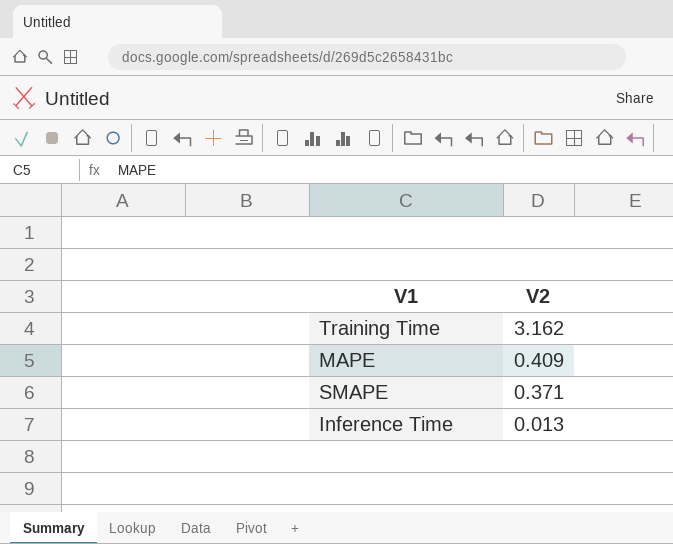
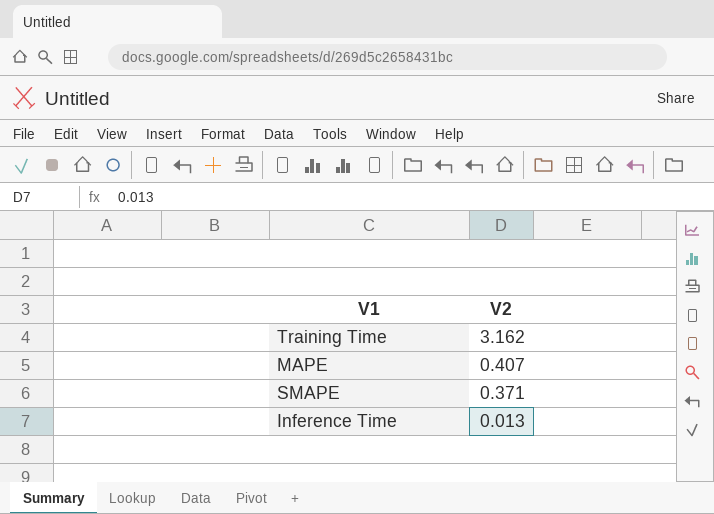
MAPE | V2: 0.409 -> 0.407

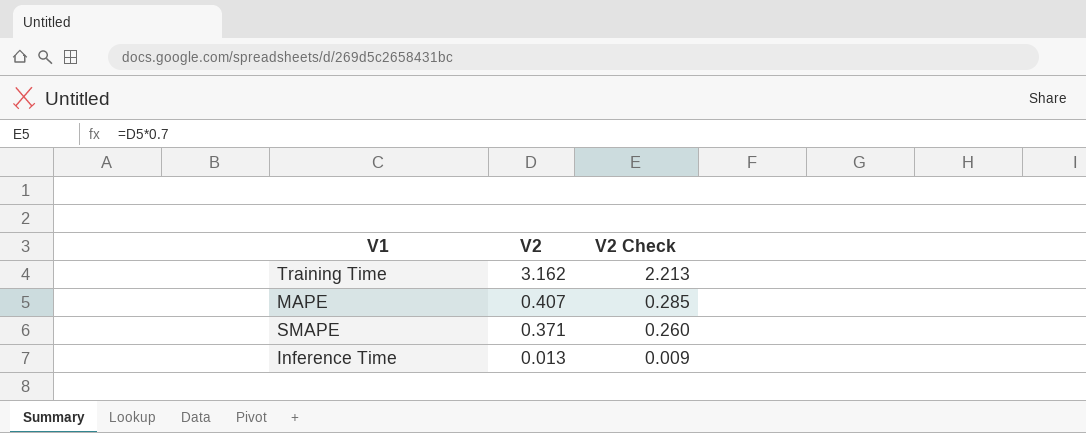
column V2 Check | formula: none -> [V2] * 0.7

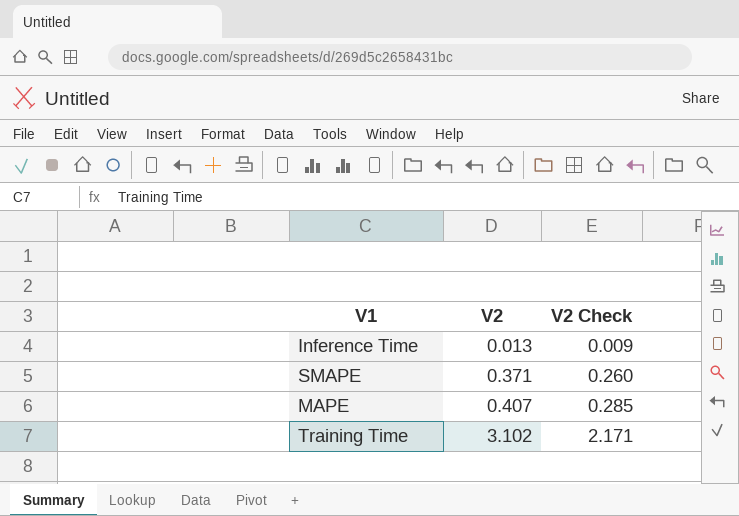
row order: V2 descending -> V2 ascending
Training Time | V2: 3.162 -> 3.102
Training Time | V2 Check: 2.213 -> 2.171

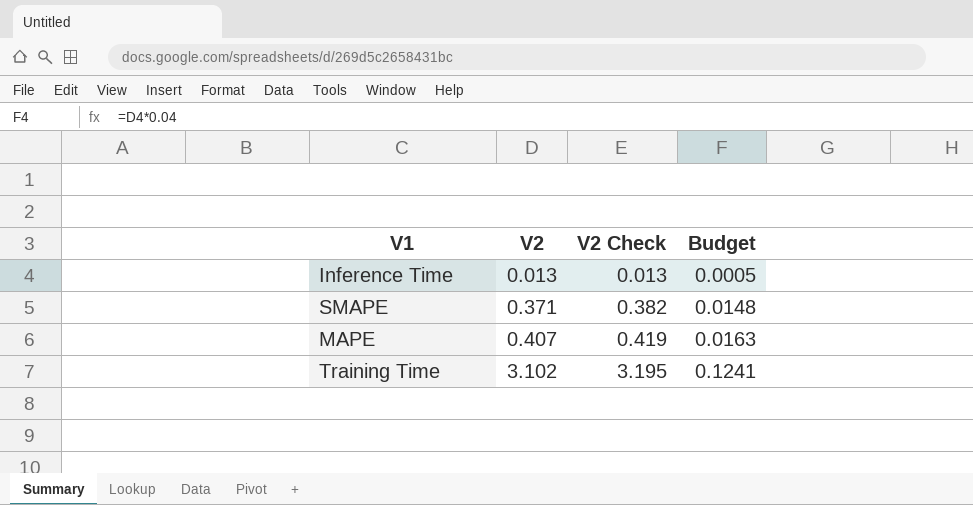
column V2 Check | formula: [V2] * 0.7 -> [V2] * 1.03
column Budget | formula: none -> [V2] * 0.04

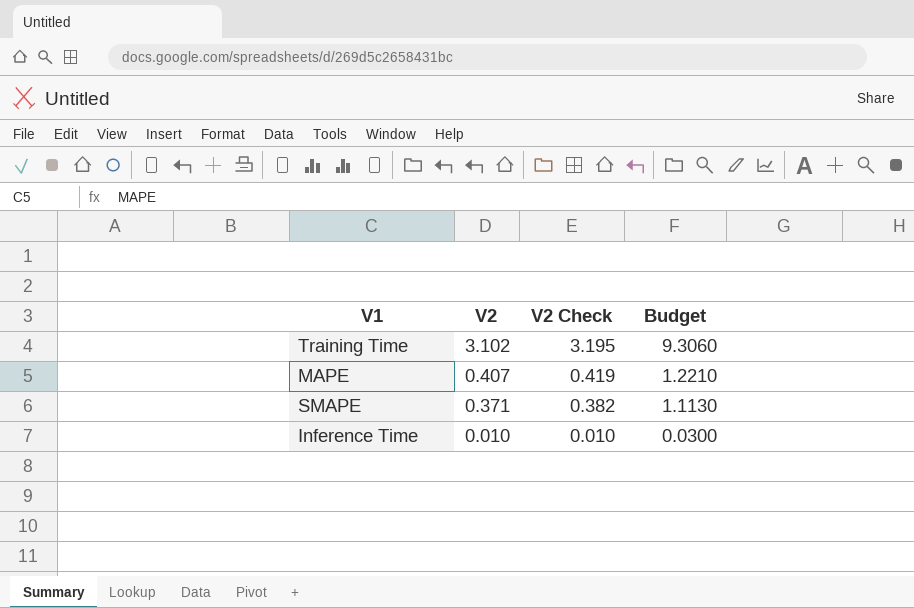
row order: V2 ascending -> V2 descending
column Budget | formula: [V2] * 0.04 -> [V2] * 3
Inference Time | V2: 0.013 -> 0.010
Inference Time | V2 Check: 0.013 -> 0.010

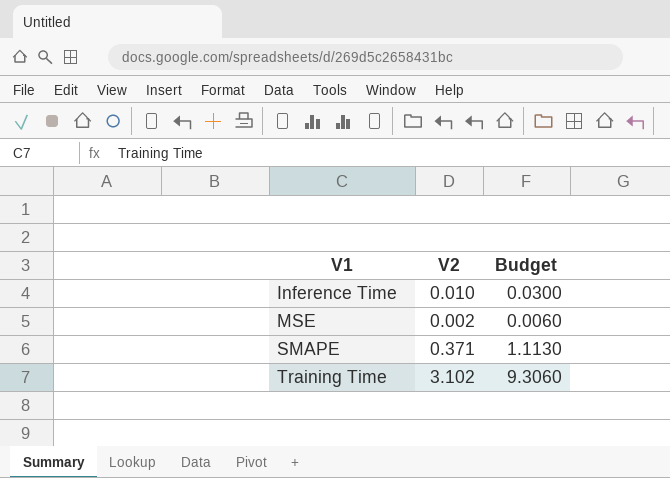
row order: V2 descending -> V1 ascending
column V2 Check | formula: [V2] * 1.03 -> none
row MAPE: 0.407 | 0.419 | 1.2210 -> none
row MSE: none -> 0.002 | 0.0060

